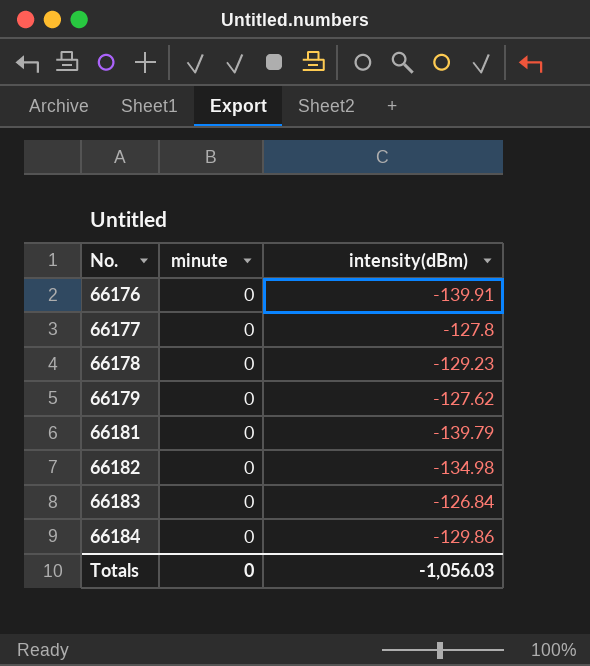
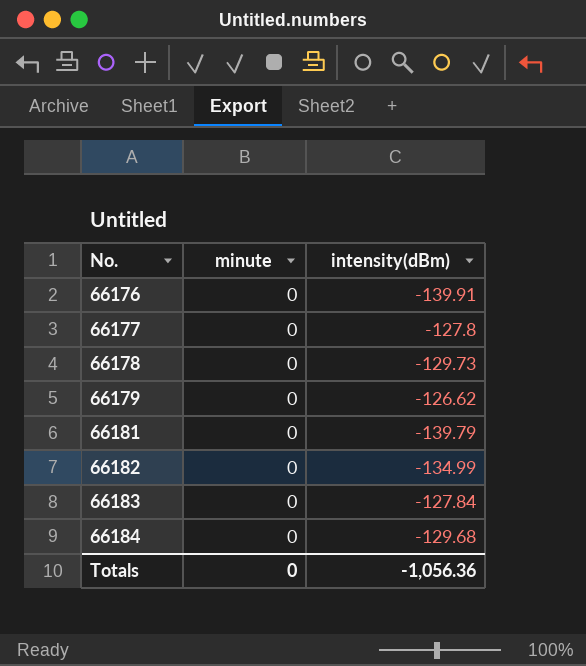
66178 | intensity(dBm): -129.23 -> -129.73
66179 | intensity(dBm): -127.62 -> -126.62
66182 | intensity(dBm): -134.98 -> -134.99
66183 | intensity(dBm): -126.84 -> -127.84
66184 | intensity(dBm): -129.86 -> -129.68
Totals | intensity(dBm): -1,056.03 -> -1,056.36

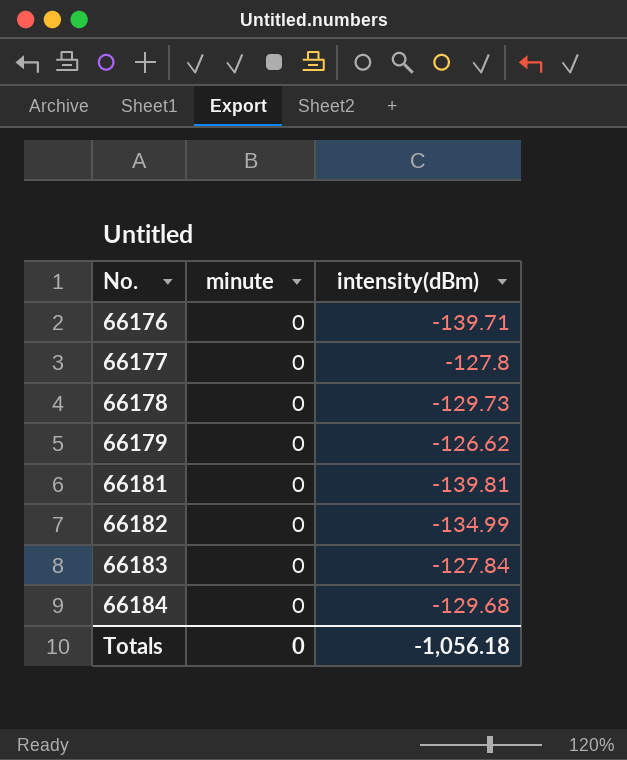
66176 | intensity(dBm): -139.91 -> -139.71
66181 | intensity(dBm): -139.79 -> -139.81
Totals | intensity(dBm): -1,056.36 -> -1,056.18

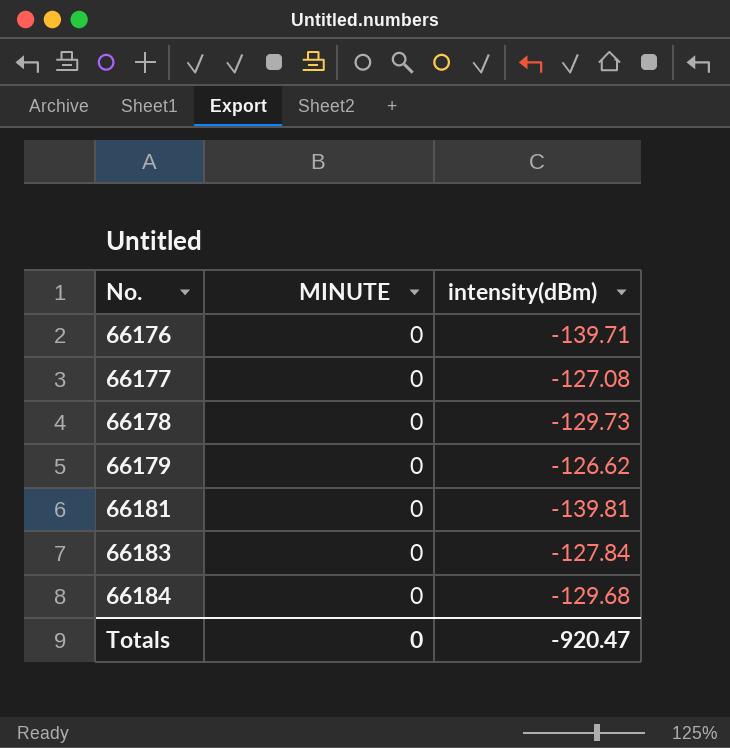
column name: minute -> MINUTE
row 66182: 0 | -134.99 -> none
66177 | intensity(dBm): -127.8 -> -127.08
Totals | intensity(dBm): -1,056.18 -> -920.47

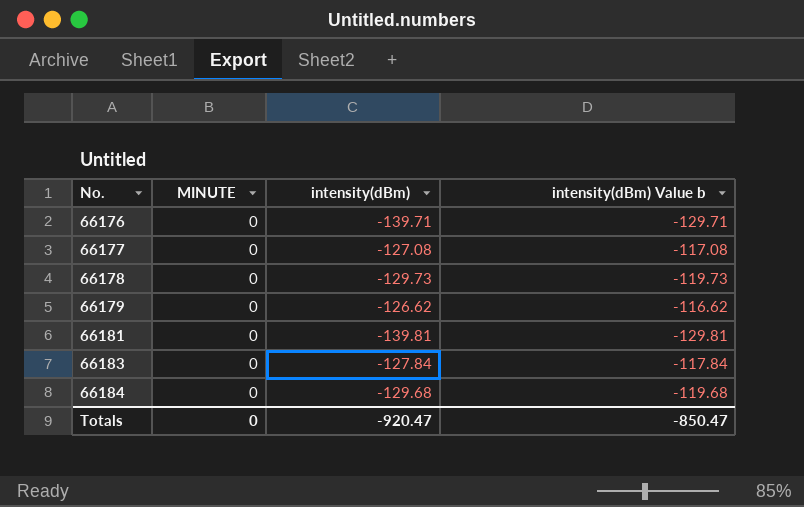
column intensity(dBm) Value b | formula: none -> [intensity(dBm)] + 10

